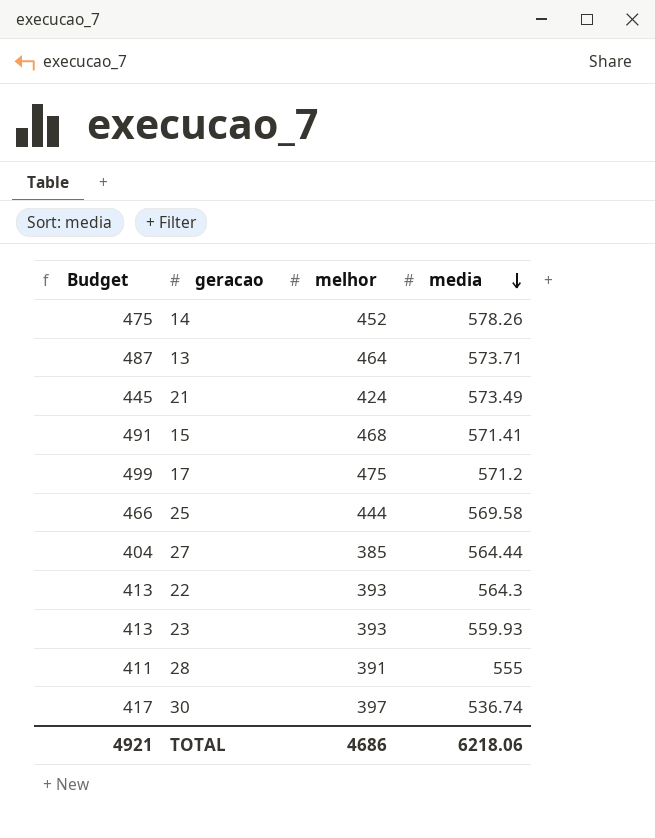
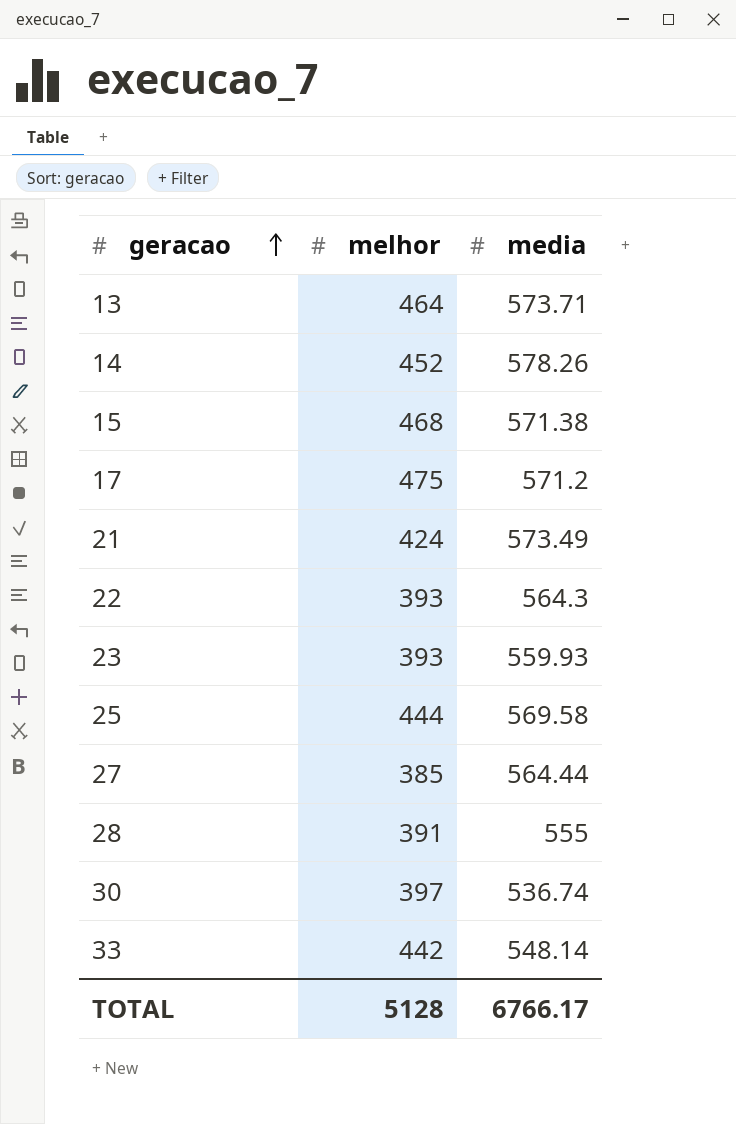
row order: media descending -> geracao ascending
column Budget | formula: [melhor] * 1.05 -> none
15 | media: 571.41 -> 571.38
row 33: none -> 442 | 548.14
TOTAL | melhor: 4686 -> 5128
TOTAL | media: 6218.06 -> 6766.17

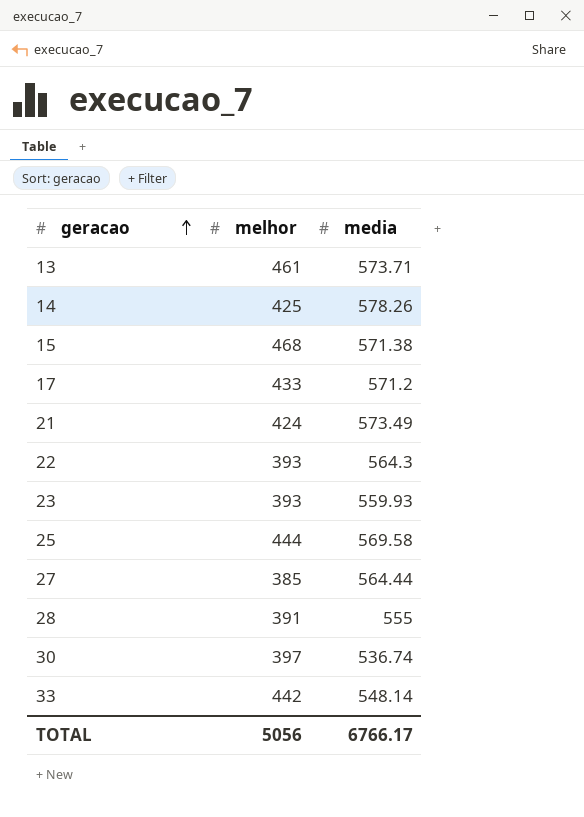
13 | melhor: 464 -> 461
14 | melhor: 452 -> 425
17 | melhor: 475 -> 433
TOTAL | melhor: 5128 -> 5056

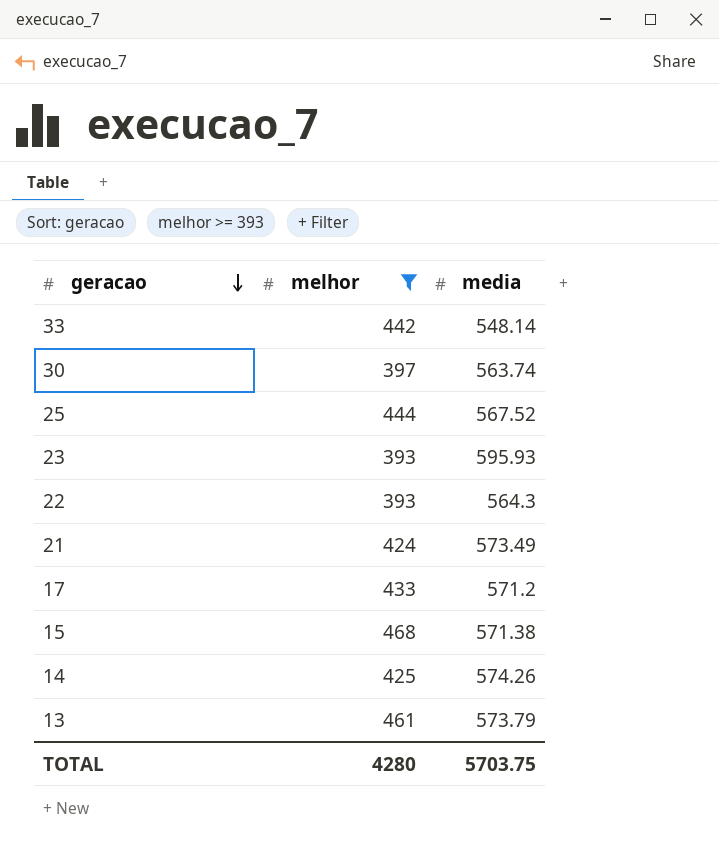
filter: none -> melhor >= 393
row order: geracao ascending -> geracao descending
30 | media: 536.74 -> 563.74
25 | media: 569.58 -> 567.52
23 | media: 559.93 -> 595.93
14 | media: 578.26 -> 574.26
13 | media: 573.71 -> 573.79
TOTAL | melhor: 5056 -> 4280
TOTAL | media: 6766.17 -> 5703.75

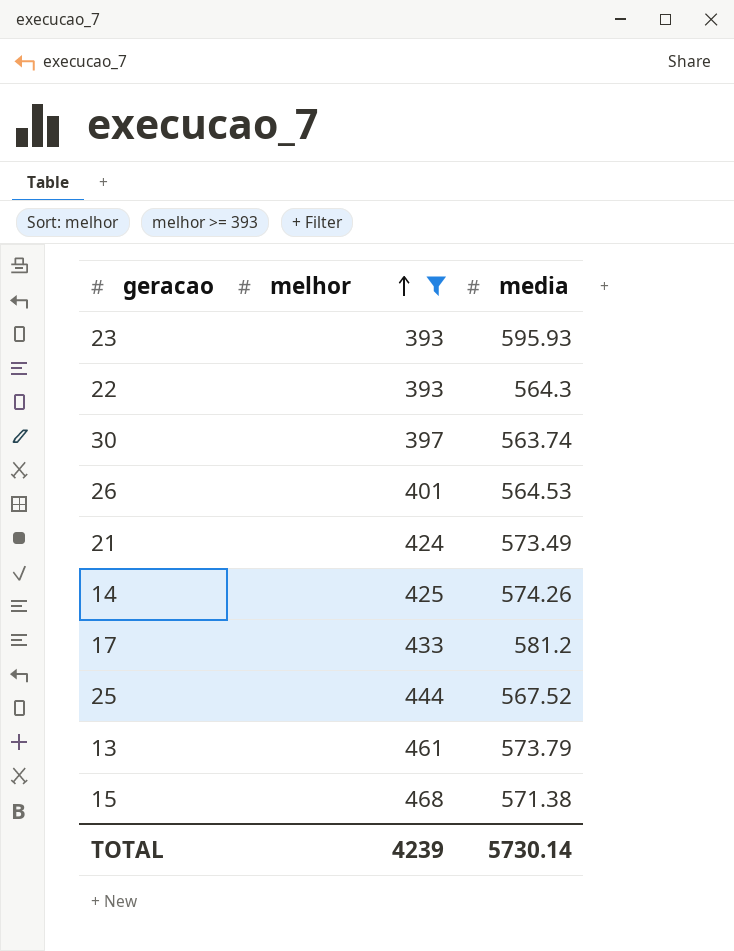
row order: geracao descending -> melhor ascending
row 33: 442 | 548.14 -> none
row 26: none -> 401 | 564.53
17 | media: 571.2 -> 581.2
TOTAL | melhor: 4280 -> 4239
TOTAL | media: 5703.75 -> 5730.14

